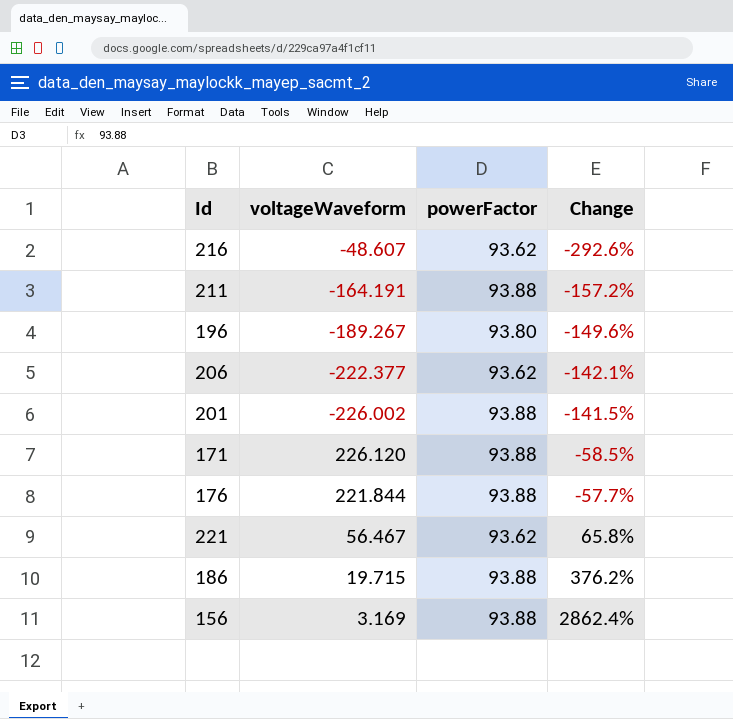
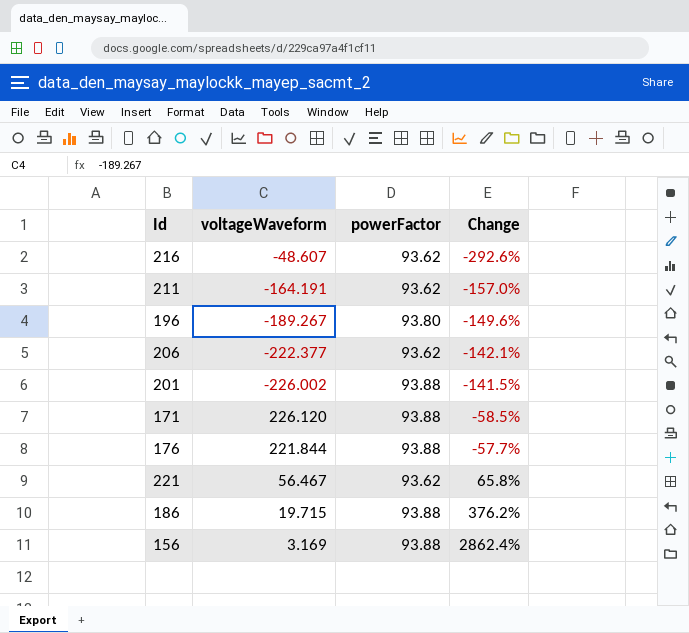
211 | powerFactor: 93.88 -> 93.62
211 | Change: -157.2% -> -157.0%

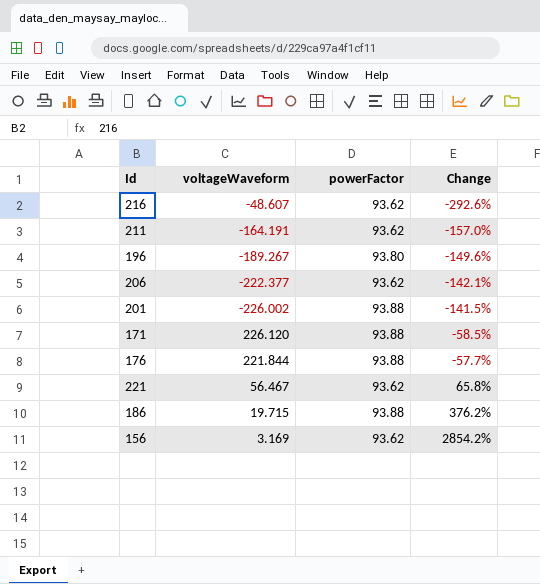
156 | powerFactor: 93.88 -> 93.62
156 | Change: 2862.4% -> 2854.2%

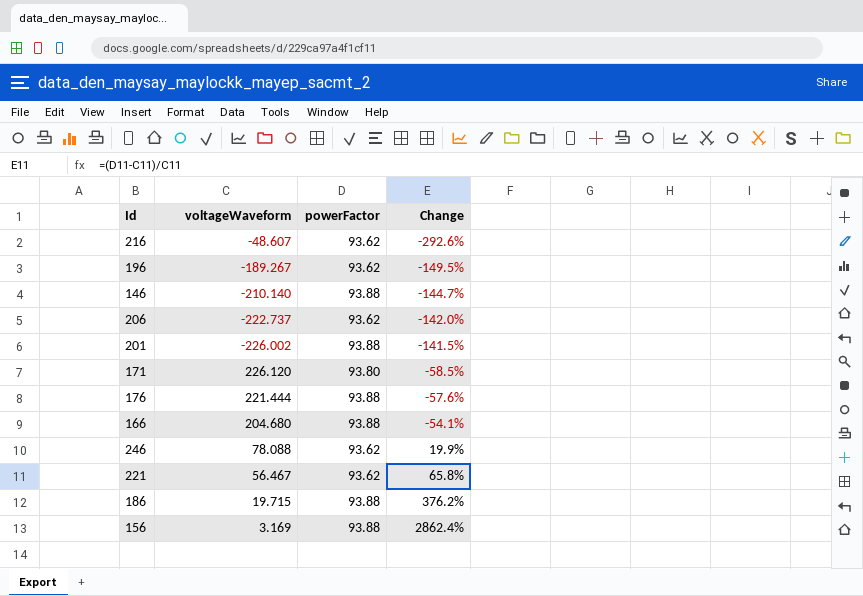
row 211: -164.191 | 93.62 | -157.0% -> none
196 | powerFactor: 93.80 -> 93.62
196 | Change: -149.6% -> -149.5%
row 146: none -> -210.140 | 93.88 | -144.7%
206 | voltageWaveform: -222.377 -> -222.737
206 | Change: -142.1% -> -142.0%
171 | powerFactor: 93.88 -> 93.80
176 | voltageWaveform: 221.844 -> 221.444
176 | Change: -57.7% -> -57.6%
row 166: none -> 204.680 | 93.88 | -54.1%
row 246: none -> 78.088 | 93.62 | 19.9%
156 | powerFactor: 93.62 -> 93.88
156 | Change: 2854.2% -> 2862.4%

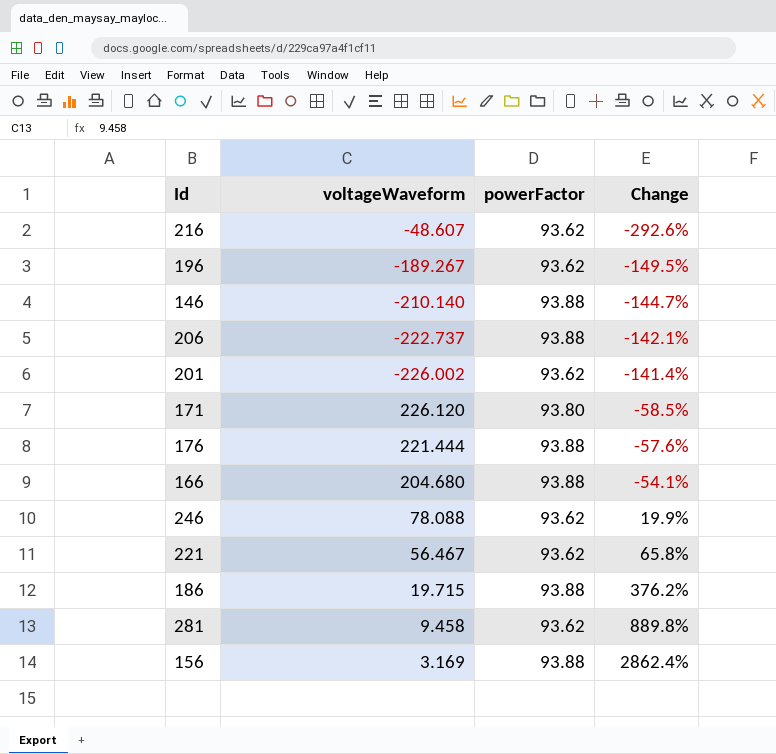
206 | powerFactor: 93.62 -> 93.88
206 | Change: -142.0% -> -142.1%
201 | powerFactor: 93.88 -> 93.62
201 | Change: -141.5% -> -141.4%
row 281: none -> 9.458 | 93.62 | 889.8%

